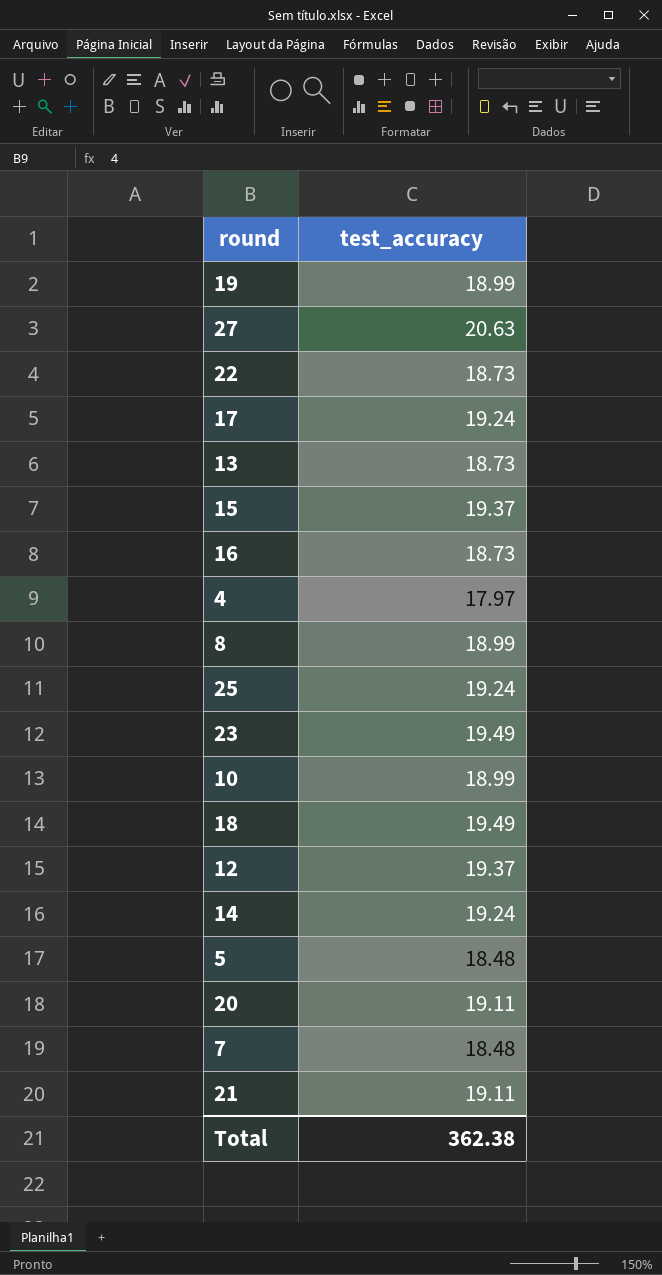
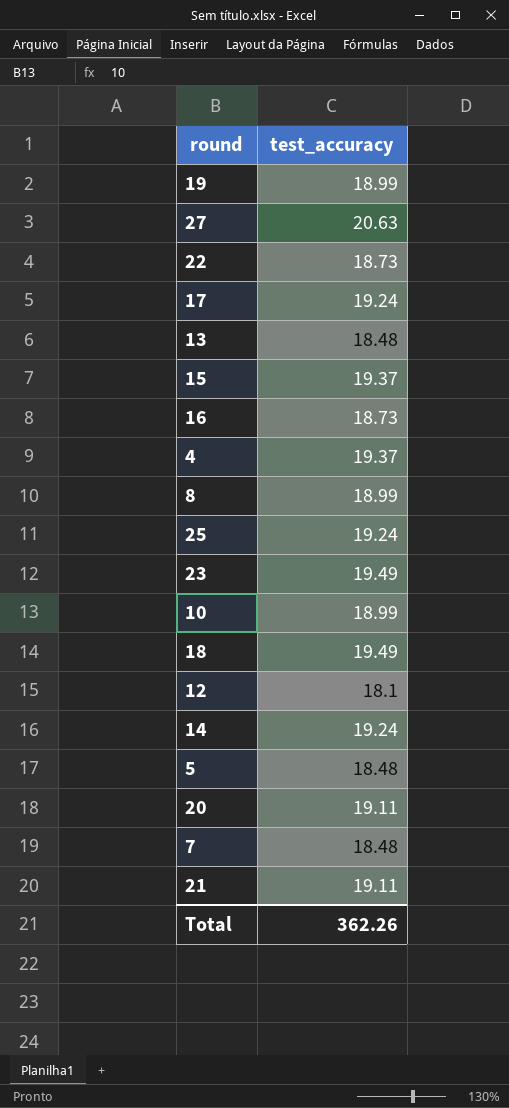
13 | test_accuracy: 18.73 -> 18.48
4 | test_accuracy: 17.97 -> 19.37
12 | test_accuracy: 19.37 -> 18.1
Total | test_accuracy: 362.38 -> 362.26

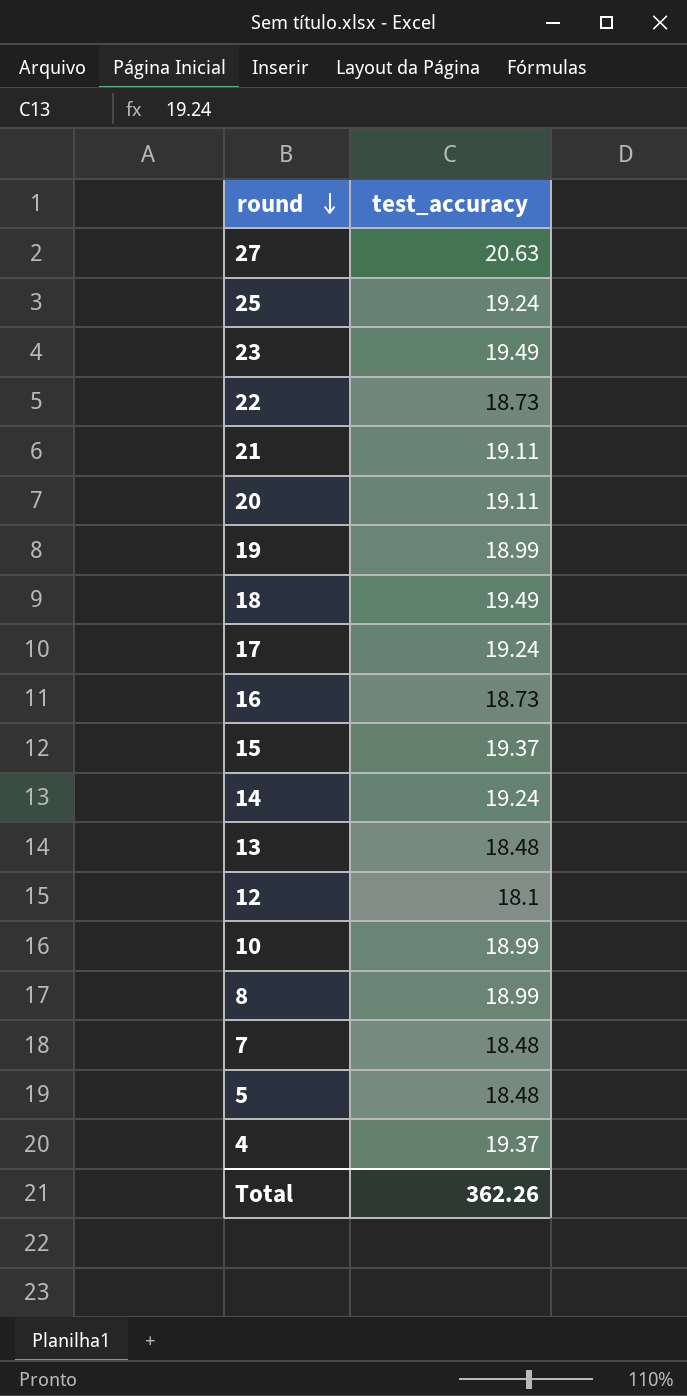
row order: none -> round descending

